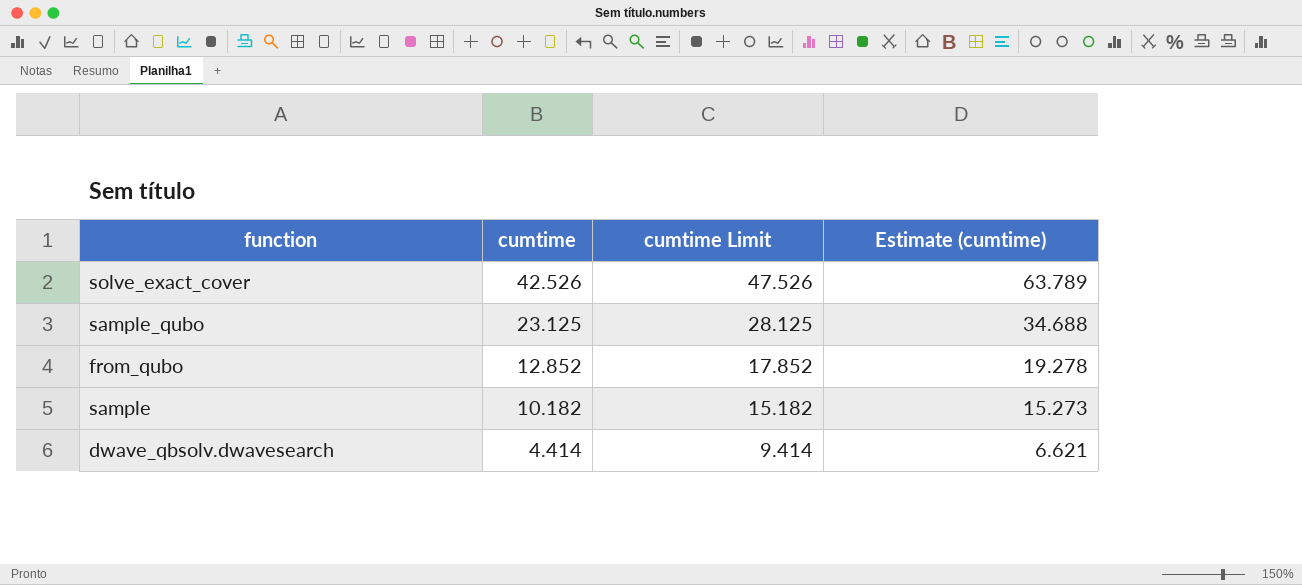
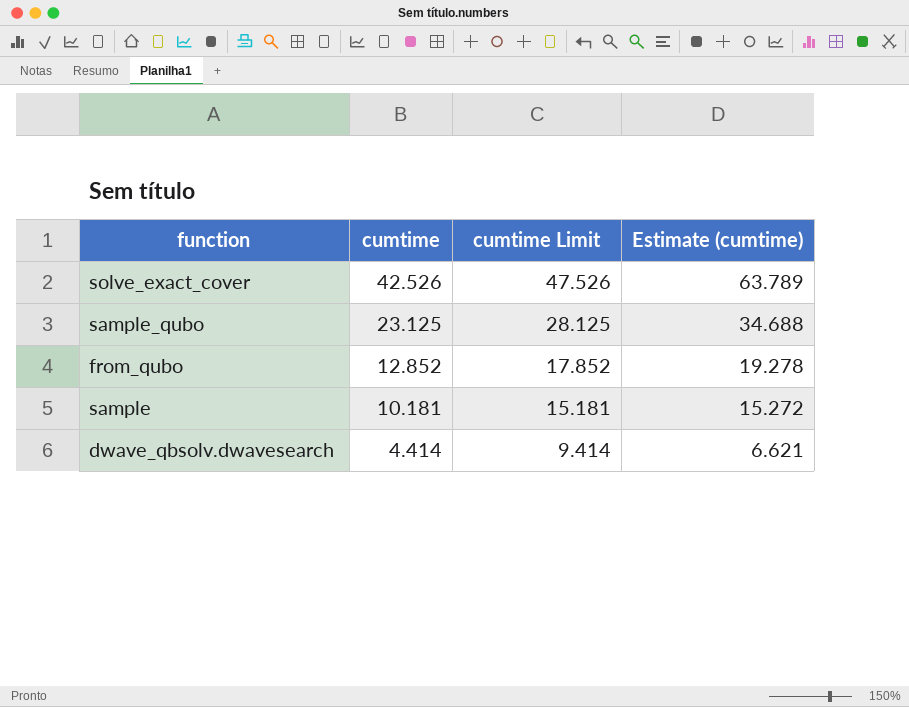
sample | cumtime: 10.182 -> 10.181
sample | cumtime Limit: 15.182 -> 15.181
sample | Estimate (cumtime): 15.273 -> 15.272

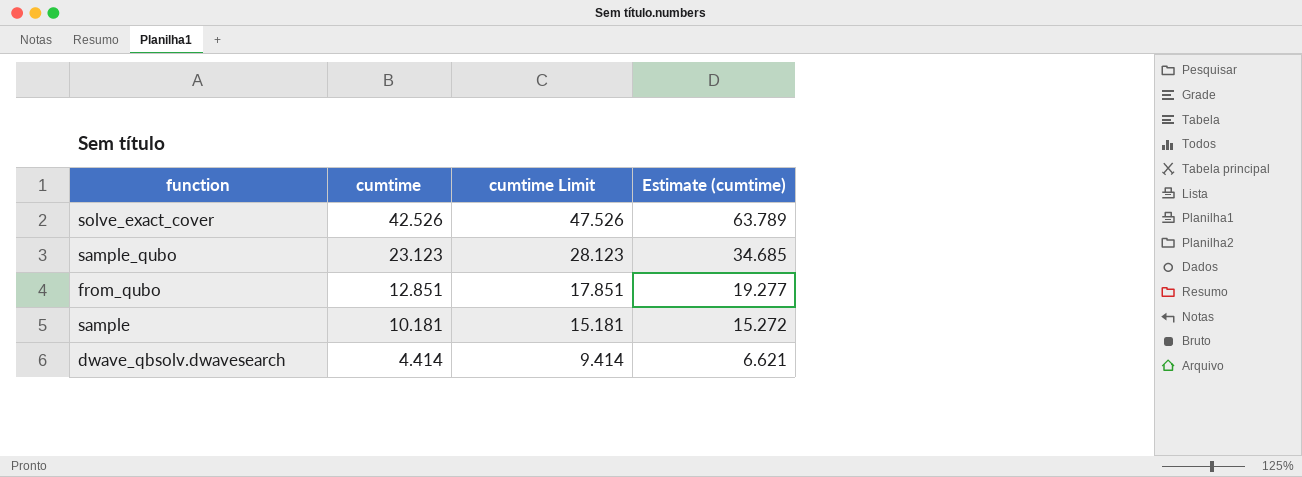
sample_qubo | cumtime: 23.125 -> 23.123
sample_qubo | cumtime Limit: 28.125 -> 28.123
sample_qubo | Estimate (cumtime): 34.688 -> 34.685
from_qubo | cumtime: 12.852 -> 12.851
from_qubo | cumtime Limit: 17.852 -> 17.851
from_qubo | Estimate (cumtime): 19.278 -> 19.277

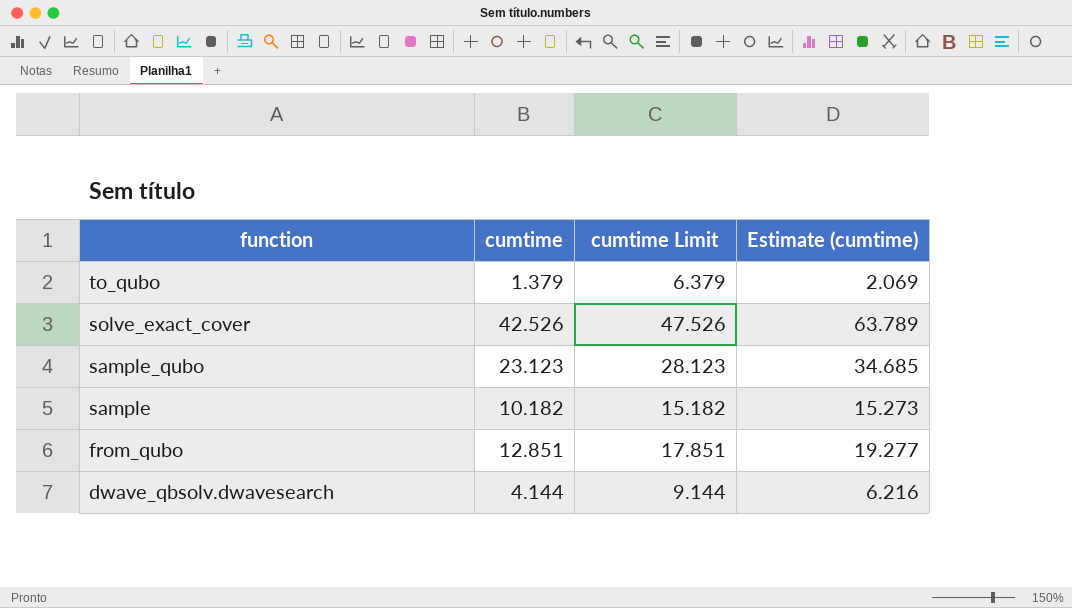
row order: cumtime descending -> function descending
row to_qubo: none -> 1.379 | 6.379 | 2.069
sample | cumtime: 10.181 -> 10.182
sample | cumtime Limit: 15.181 -> 15.182
sample | Estimate (cumtime): 15.272 -> 15.273
dwave_qbsolv.dwavesearch | cumtime: 4.414 -> 4.144
dwave_qbsolv.dwavesearch | cumtime Limit: 9.414 -> 9.144
dwave_qbsolv.dwavesearch | Estimate (cumtime): 6.621 -> 6.216

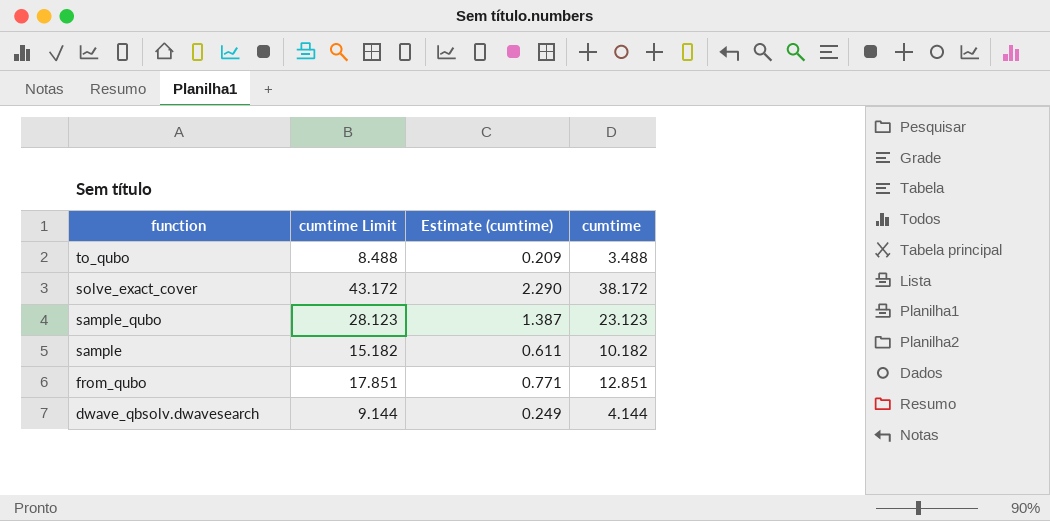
column Estimate (cumtime) | formula: [cumtime] * 1.5 -> [cumtime] * 0.06
column cumtime | position: 2 -> 4
to_qubo | cumtime Limit: 6.379 -> 8.488
to_qubo | cumtime: 1.379 -> 3.488
solve_exact_cover | cumtime Limit: 47.526 -> 43.172
solve_exact_cover | cumtime: 42.526 -> 38.172

